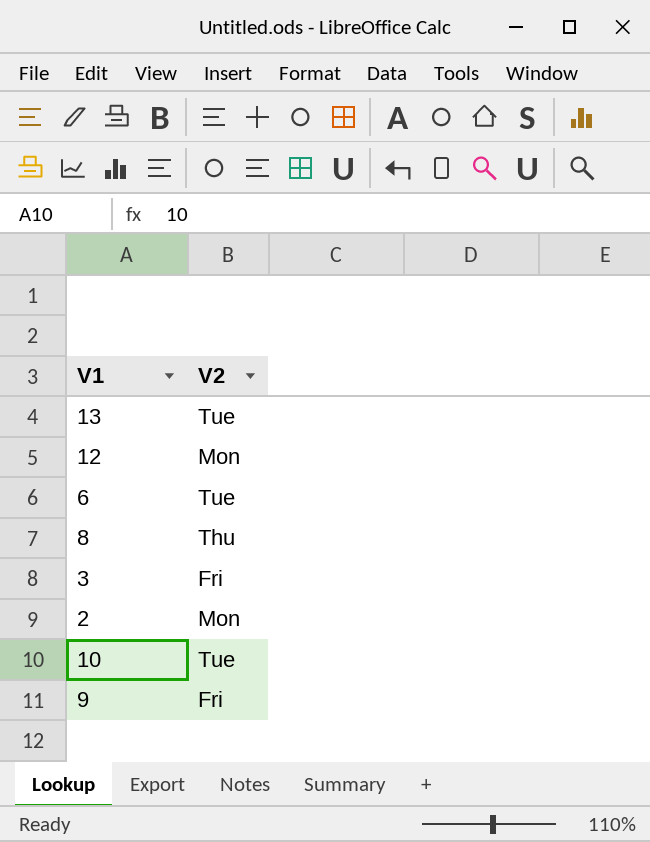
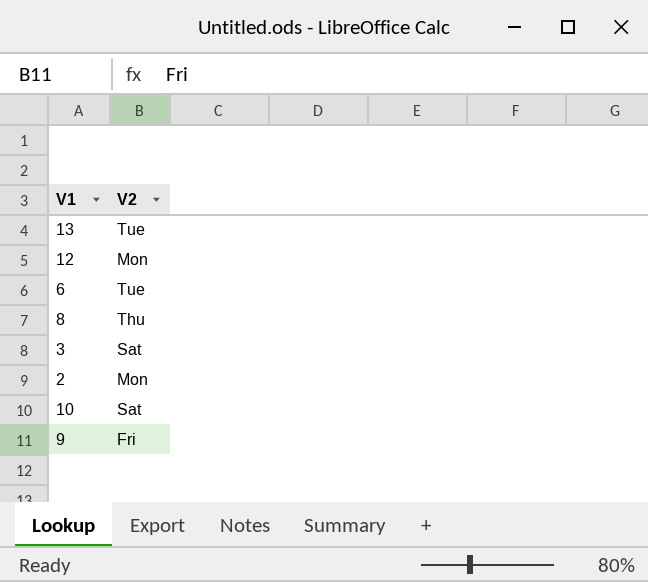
3 | V2: Fri -> Sat
10 | V2: Tue -> Sat

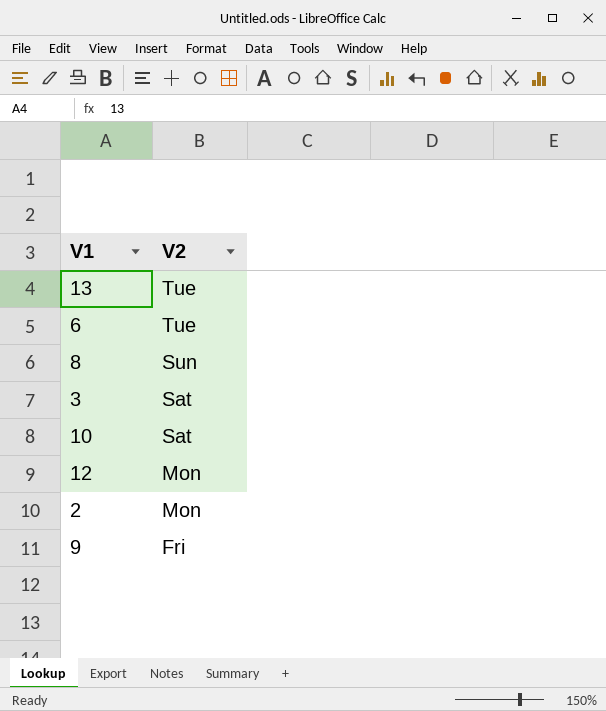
row order: none -> V2 descending
8 | V2: Thu -> Sun

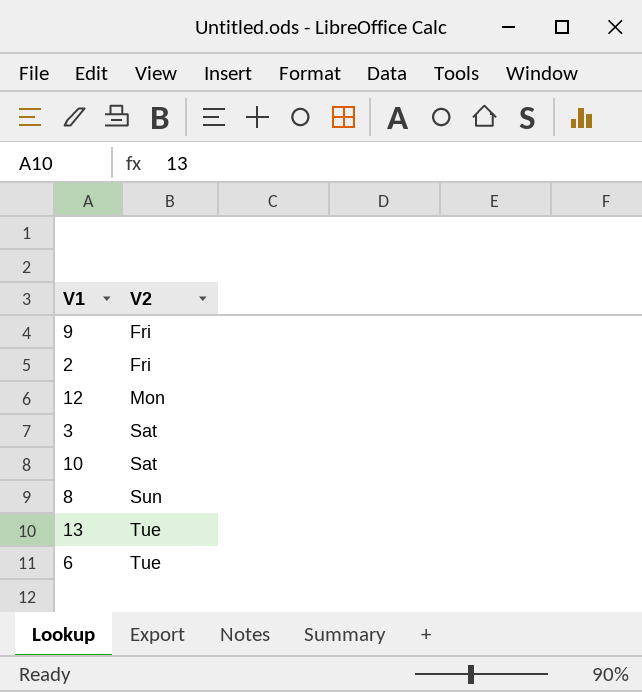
row order: V2 descending -> V2 ascending
2 | V2: Mon -> Fri

